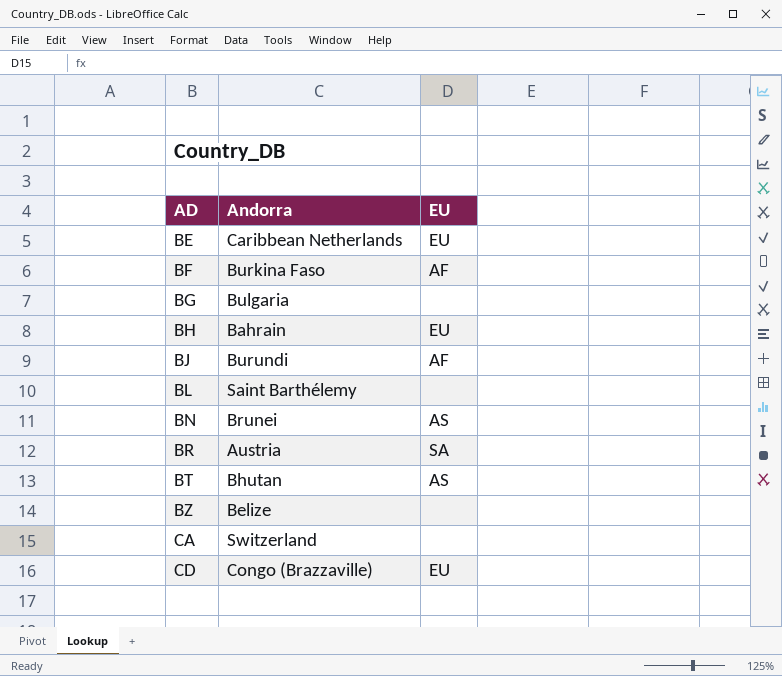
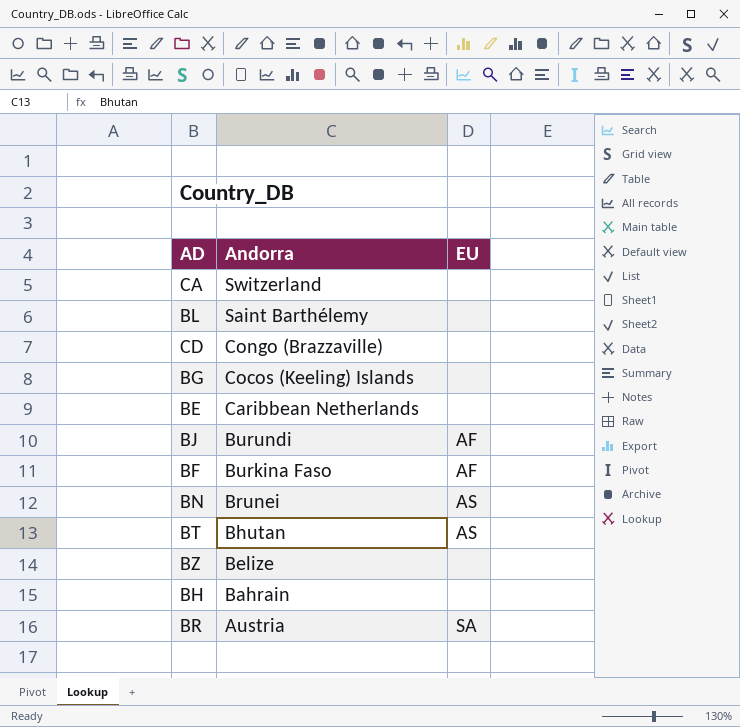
row order: AD ascending -> Andorra descending
CD | EU: EU -> none
BG | Andorra: Bulgaria -> Cocos (Keeling) Islands
BE | EU: EU -> none
BH | EU: EU -> none

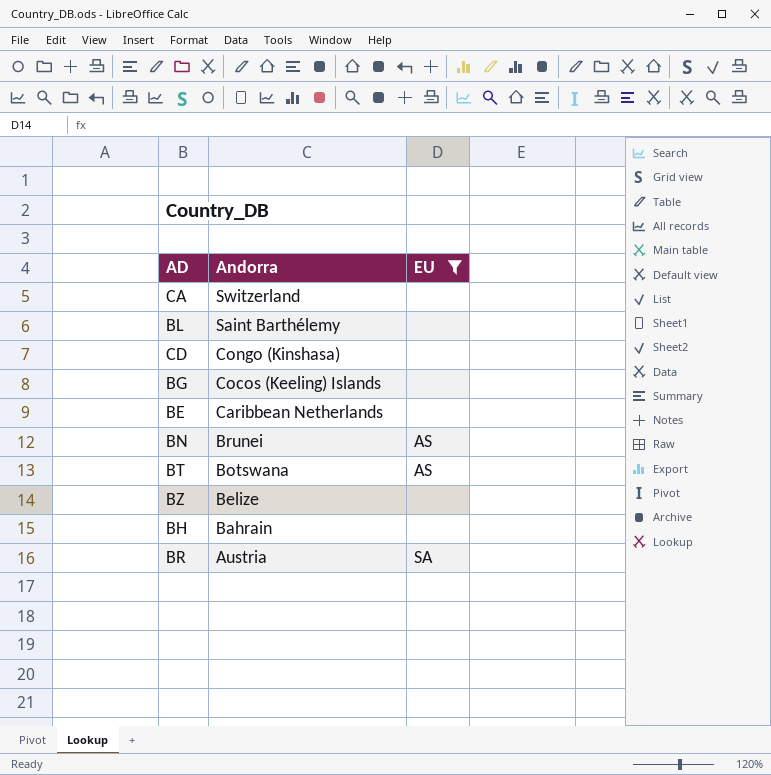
filter: none -> EU != AF
CD | Andorra: Congo (Brazzaville) -> Congo (Kinshasa)
BT | Andorra: Bhutan -> Botswana

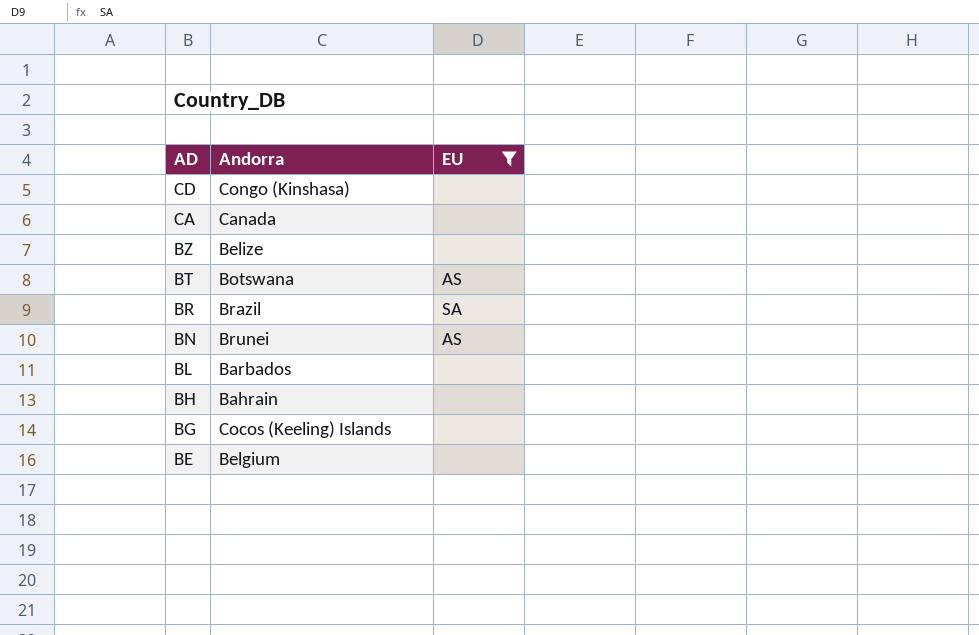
row order: Andorra descending -> AD descending
CA | Andorra: Switzerland -> Canada
BR | Andorra: Austria -> Brazil
BL | Andorra: Saint Barthélemy -> Barbados
BE | Andorra: Caribbean Netherlands -> Belgium

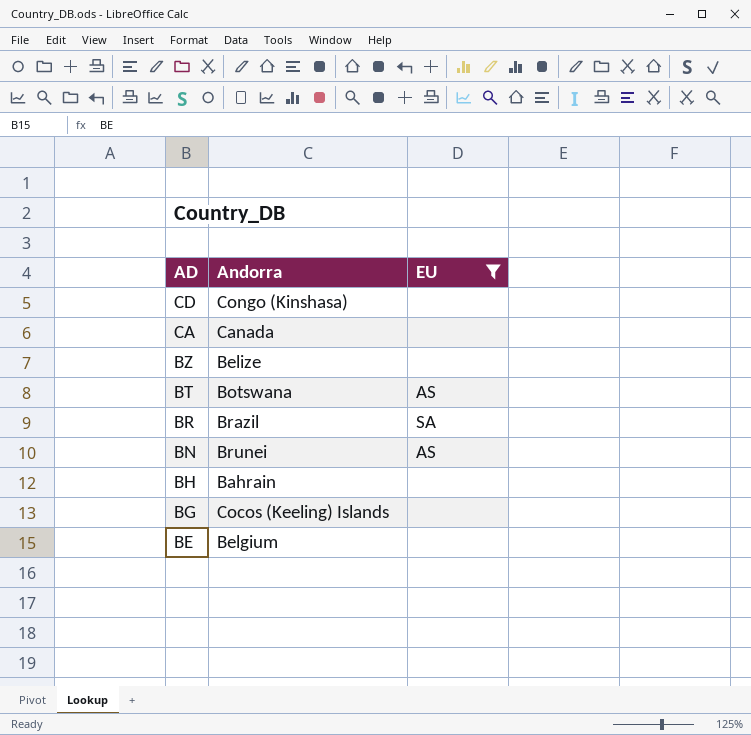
row BL: Barbados | none -> none

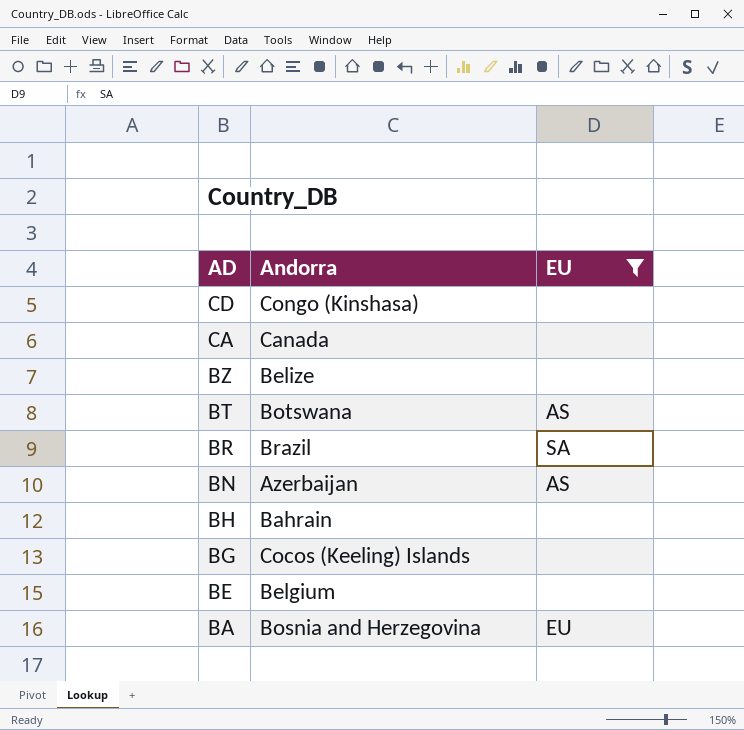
BN | Andorra: Brunei -> Azerbaijan
row BA: none -> Bosnia and Herzegovina | EU

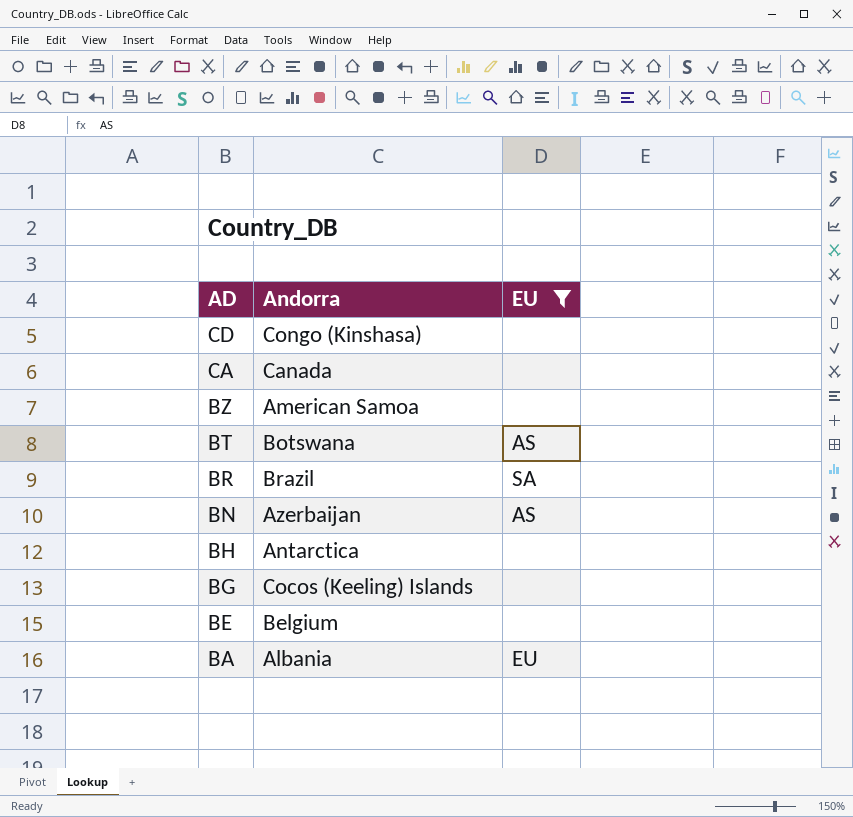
BZ | Andorra: Belize -> American Samoa
BH | Andorra: Bahrain -> Antarctica
BA | Andorra: Bosnia and Herzegovina -> Albania

